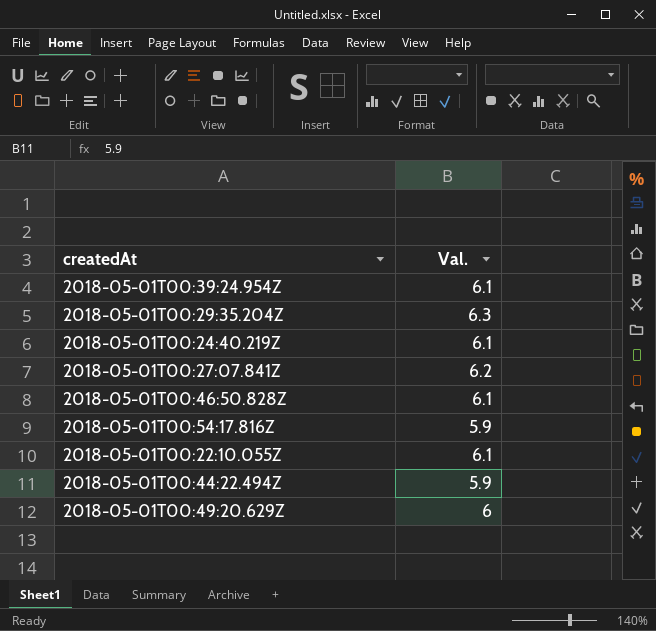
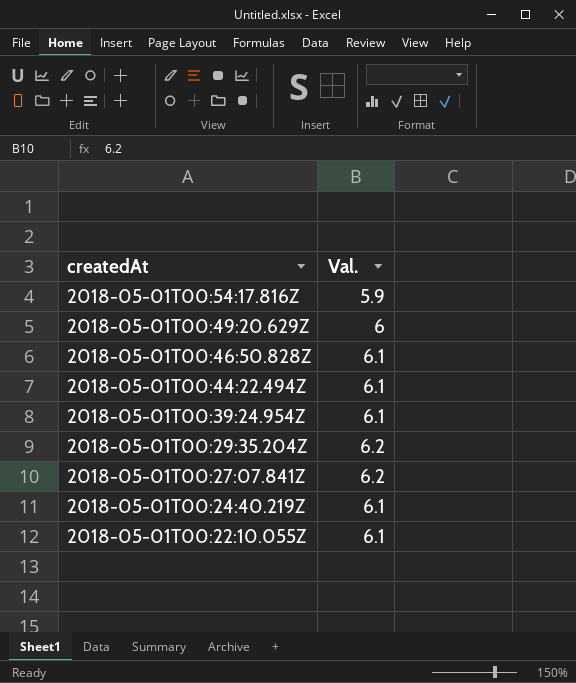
row order: none -> createdAt descending
2018-05-01T00:44:22.494Z | Val.: 5.9 -> 6.1
2018-05-01T00:29:35.204Z | Val.: 6.3 -> 6.2

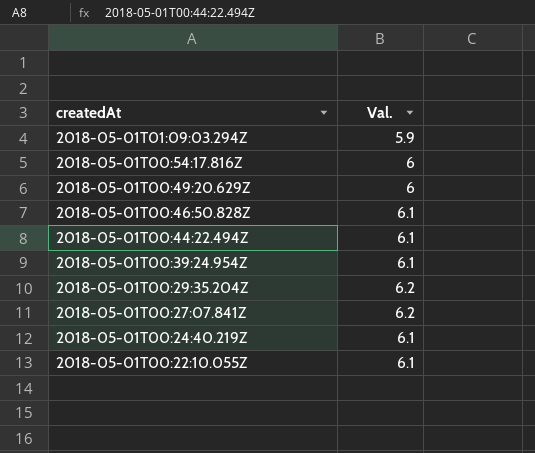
row 2018-05-01T01:09:03.294Z: none -> 5.9
2018-05-01T00:54:17.816Z | Val.: 5.9 -> 6

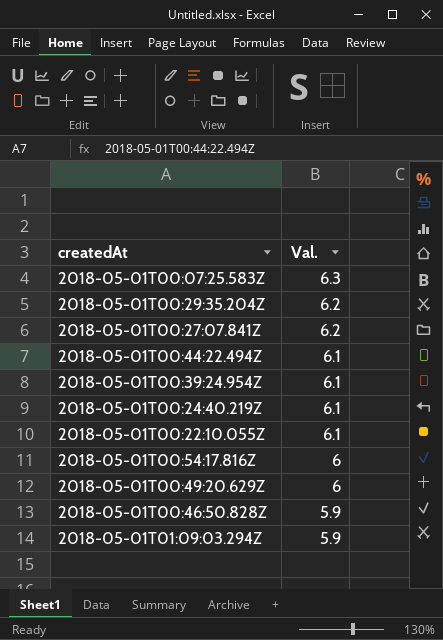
row order: createdAt descending -> Val. descending
row 2018-05-01T00:07:25.583Z: none -> 6.3
2018-05-01T00:46:50.828Z | Val.: 6.1 -> 5.9

